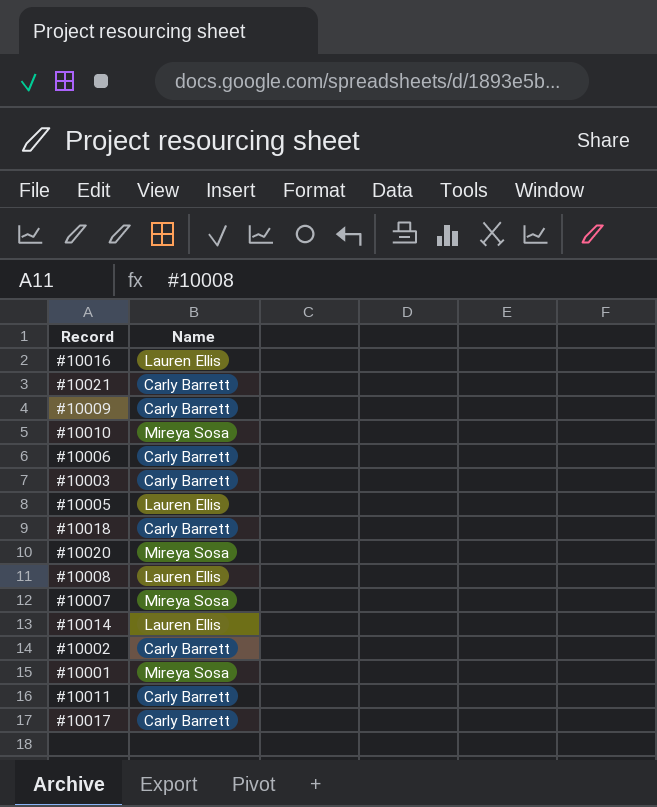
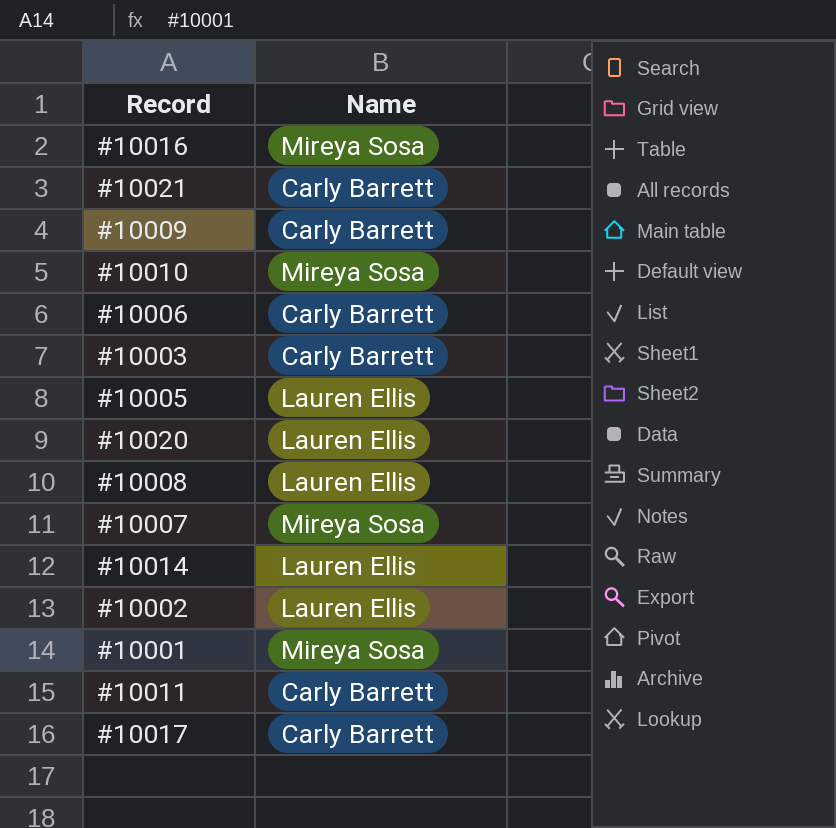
row #10018: Carly Barrett -> none
#10016 | Name: Lauren Ellis -> Mireya Sosa
#10020 | Name: Mireya Sosa -> Lauren Ellis
#10002 | Name: Carly Barrett -> Lauren Ellis

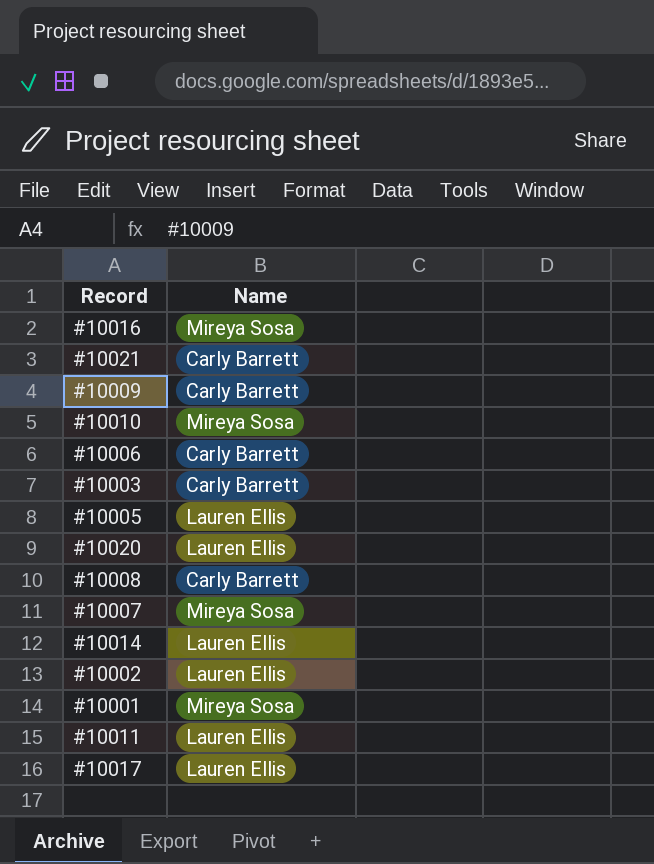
#10008 | Name: Lauren Ellis -> Carly Barrett
#10011 | Name: Carly Barrett -> Lauren Ellis
#10017 | Name: Carly Barrett -> Lauren Ellis

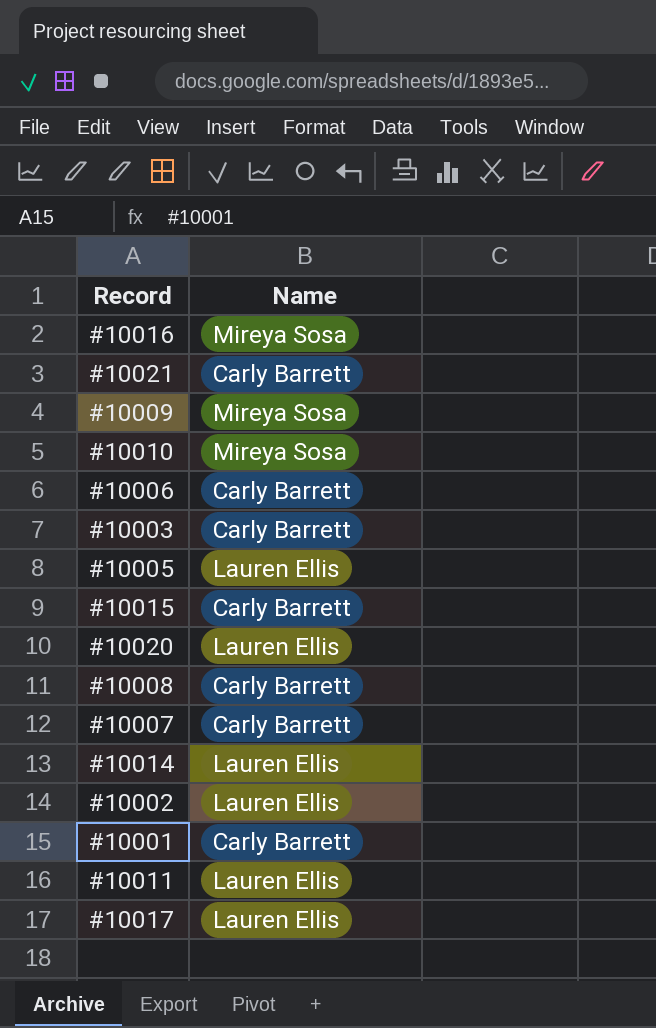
#10009 | Name: Carly Barrett -> Mireya Sosa
row #10015: none -> Carly Barrett
#10007 | Name: Mireya Sosa -> Carly Barrett
#10001 | Name: Mireya Sosa -> Carly Barrett

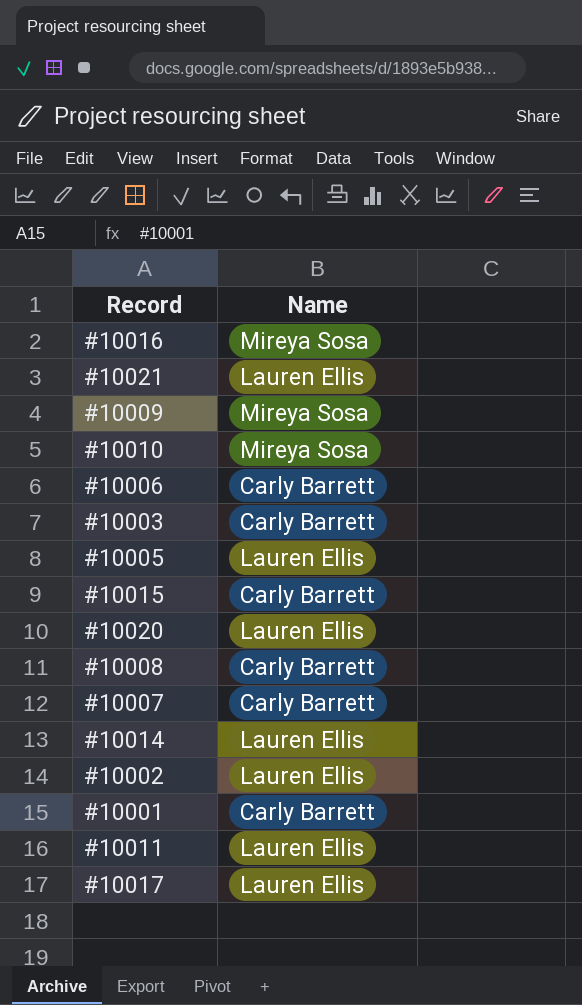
#10021 | Name: Carly Barrett -> Lauren Ellis

